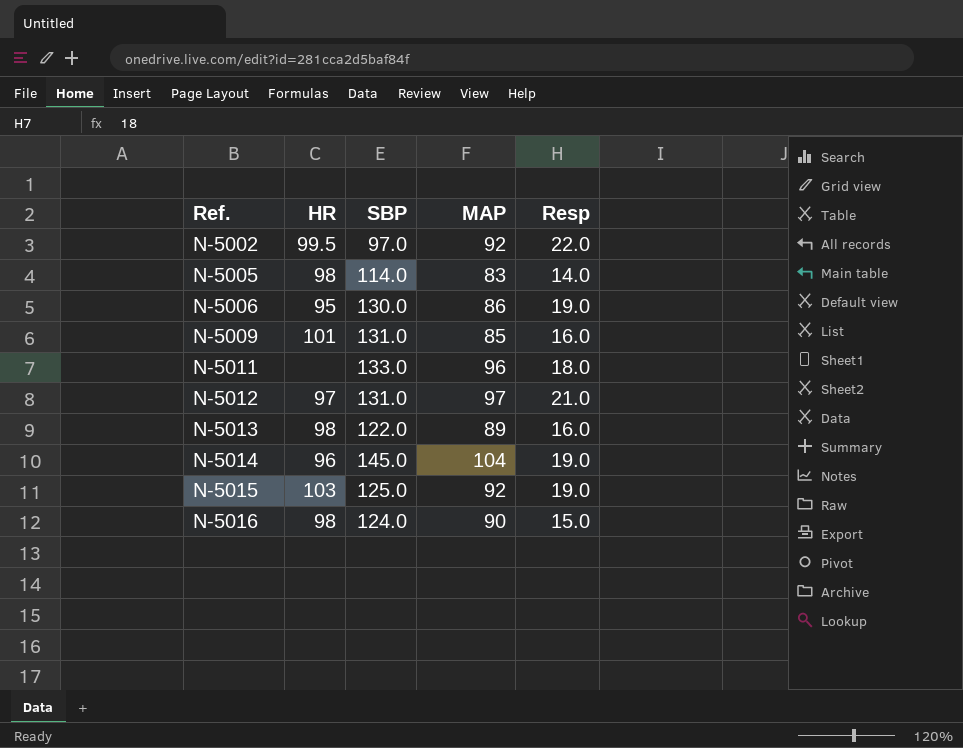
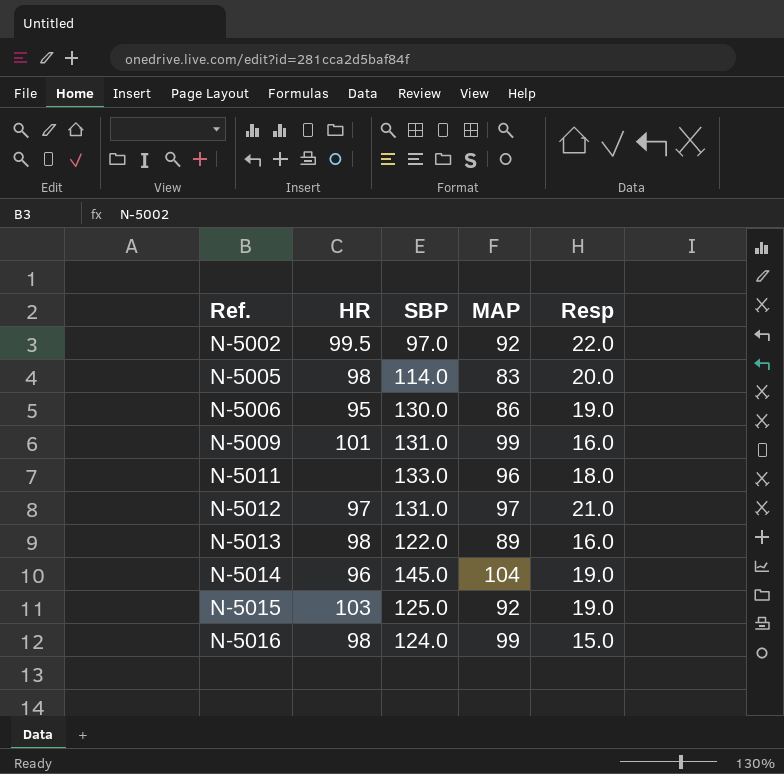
N-5005 | Resp: 14.0 -> 20.0
N-5009 | MAP: 85 -> 99
N-5016 | MAP: 90 -> 99

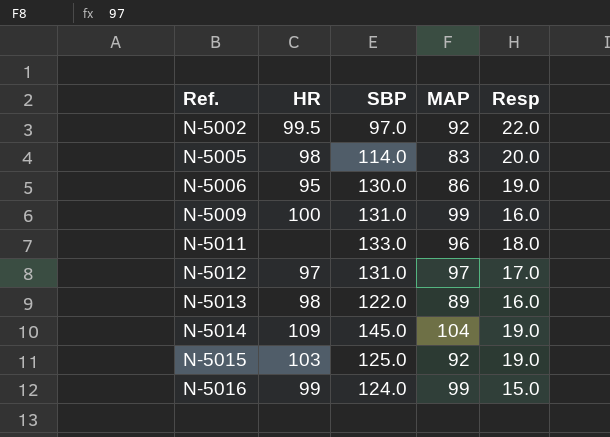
N-5009 | HR: 101 -> 100
N-5012 | Resp: 21.0 -> 17.0
N-5014 | HR: 96 -> 109
N-5016 | HR: 98 -> 99

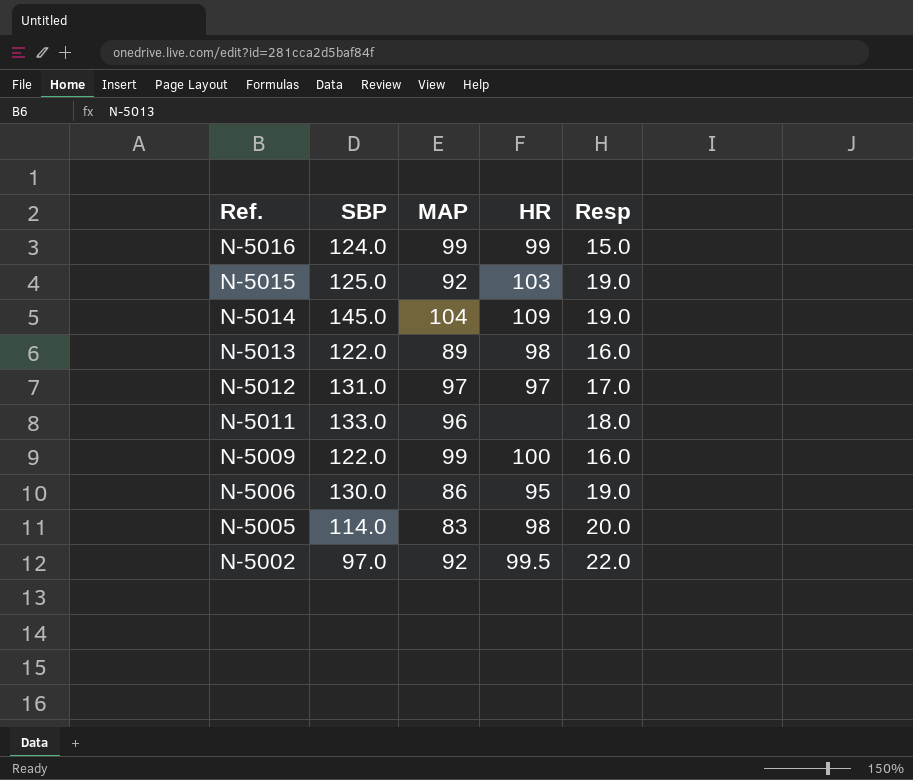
row order: Ref. ascending -> Ref. descending
column HR | position: 2 -> 4
N-5009 | SBP: 131.0 -> 122.0

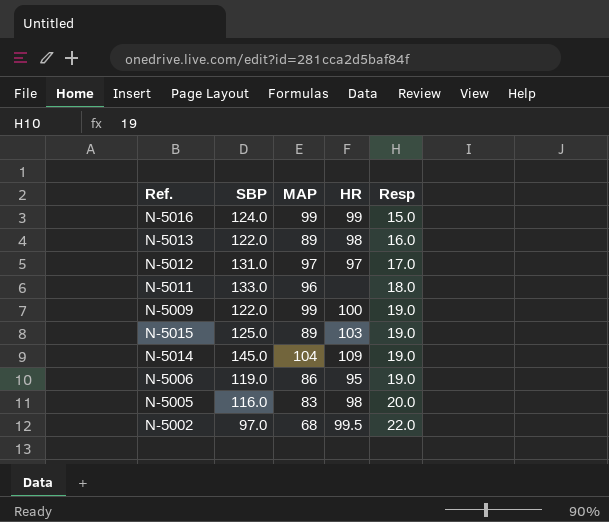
row order: Ref. descending -> Resp ascending
N-5009 | Resp: 16.0 -> 19.0
N-5015 | MAP: 92 -> 89
N-5006 | SBP: 130.0 -> 119.0
N-5005 | SBP: 114.0 -> 116.0
N-5002 | MAP: 92 -> 68

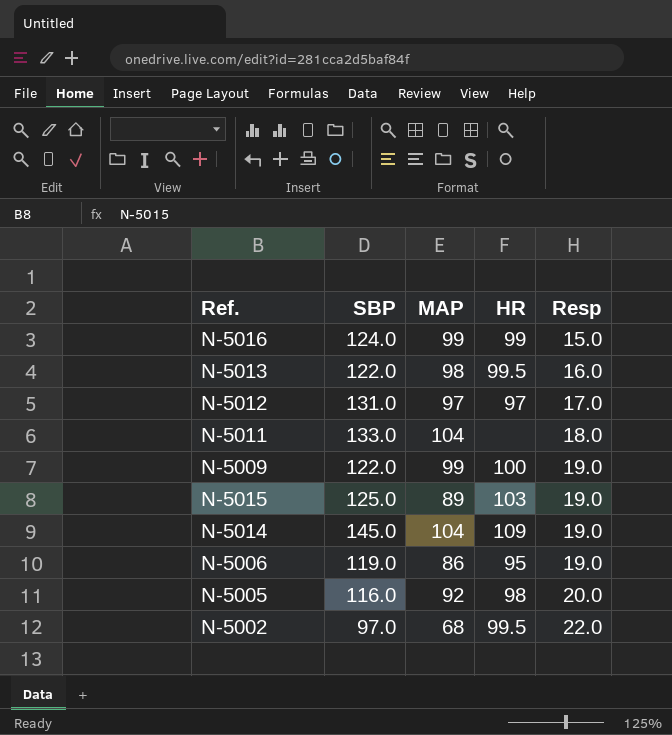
N-5013 | MAP: 89 -> 98
N-5013 | HR: 98 -> 99.5
N-5011 | MAP: 96 -> 104
N-5005 | MAP: 83 -> 92

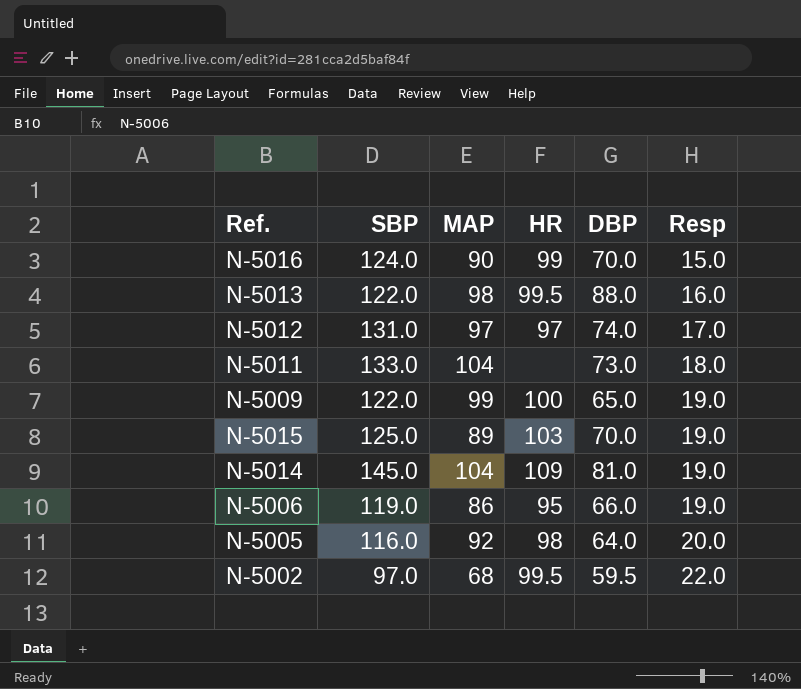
column DBP | position: none -> 5
N-5016 | MAP: 99 -> 90

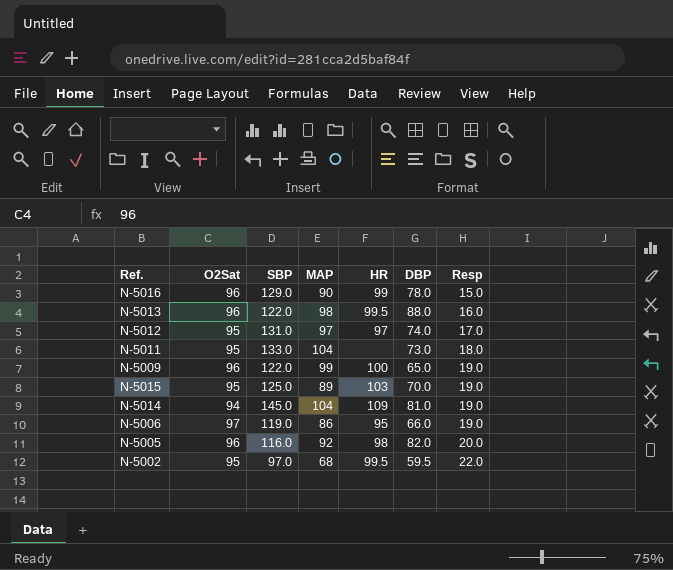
column O2Sat | position: none -> 2
N-5016 | SBP: 124.0 -> 129.0
N-5016 | DBP: 70.0 -> 78.0
N-5005 | DBP: 64.0 -> 82.0

